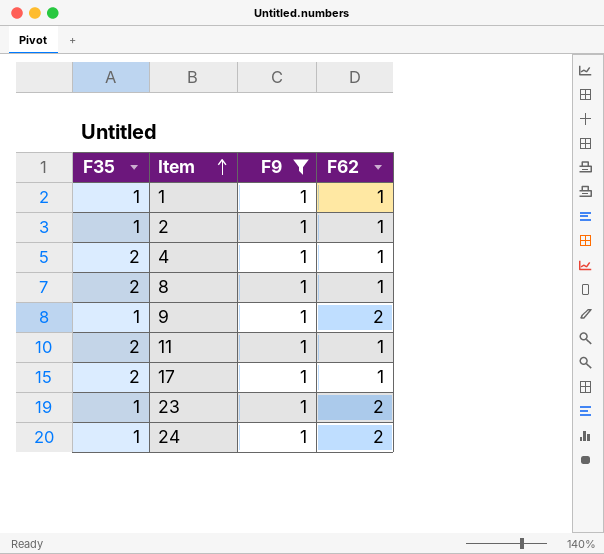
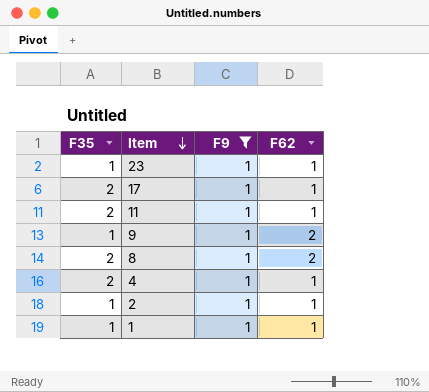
row order: Item ascending -> Item descending
row 24: 1 | 1 | 2 -> none
23 | F62: 2 -> 1
8 | F62: 1 -> 2

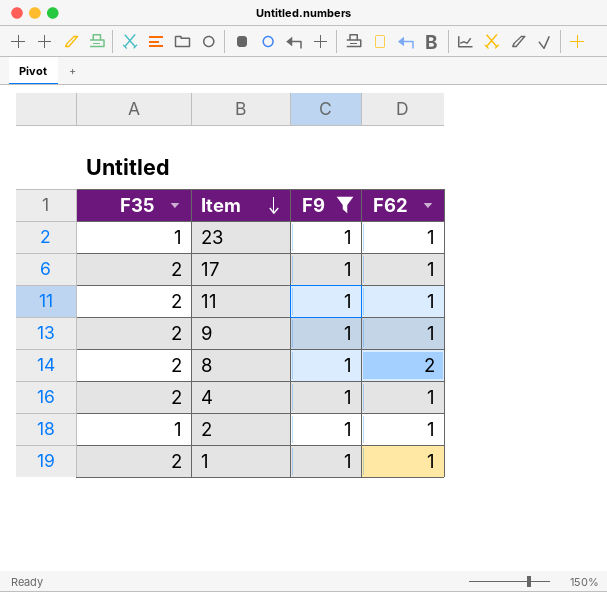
9 | F35: 1 -> 2
9 | F62: 2 -> 1
1 | F35: 1 -> 2

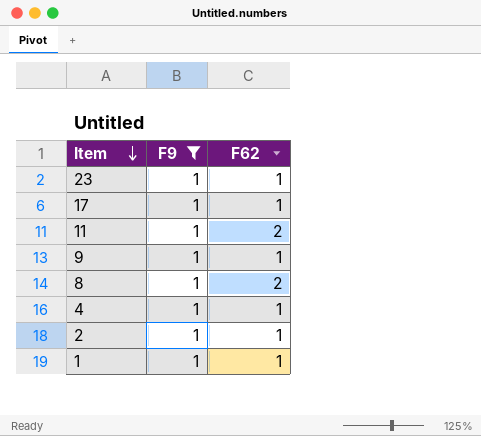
column F35 | position: 1 -> none
11 | F62: 1 -> 2

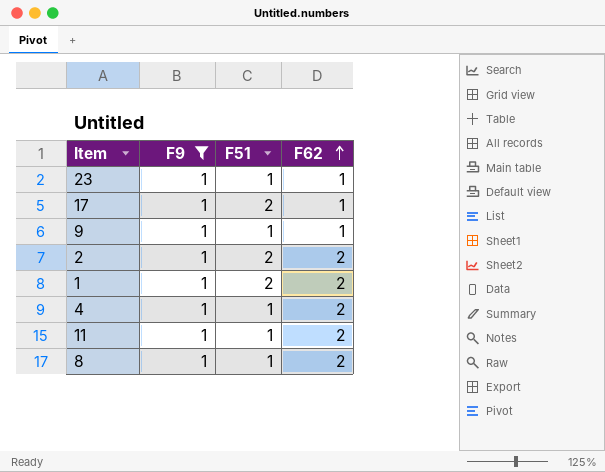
row order: Item descending -> F62 ascending
column F51 | position: none -> 3
2 | F62: 1 -> 2
1 | F62: 1 -> 2
4 | F62: 1 -> 2

